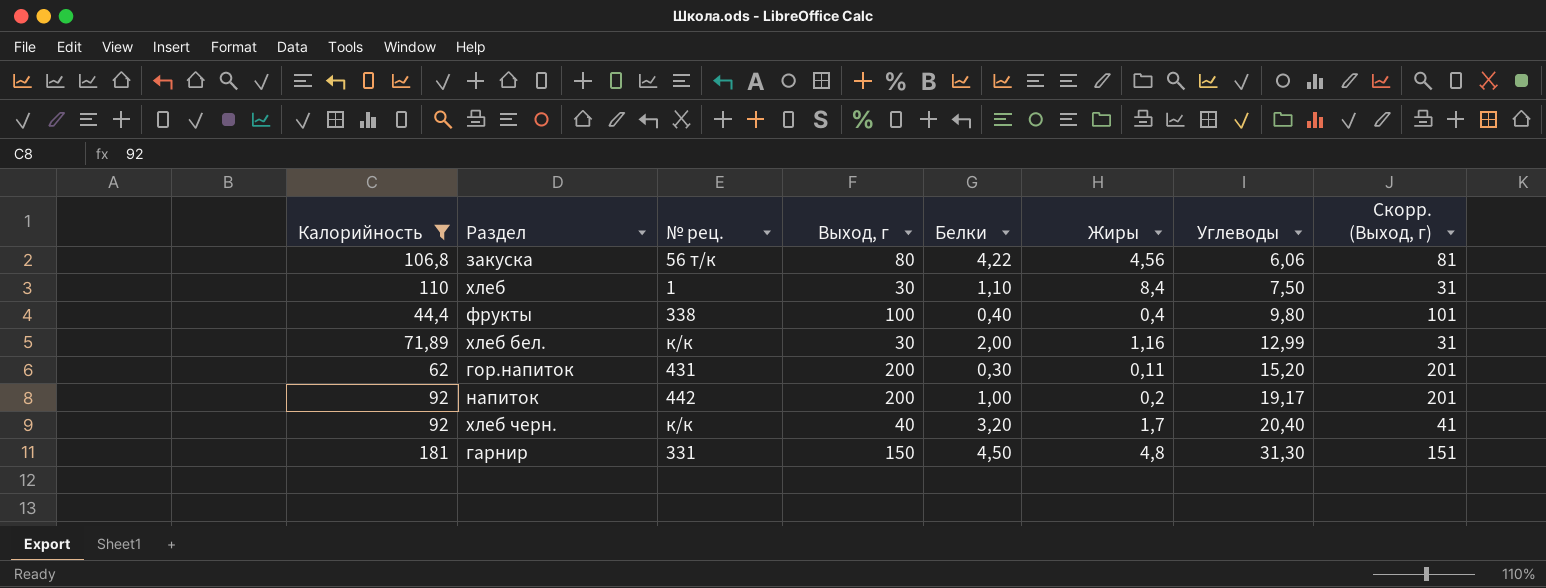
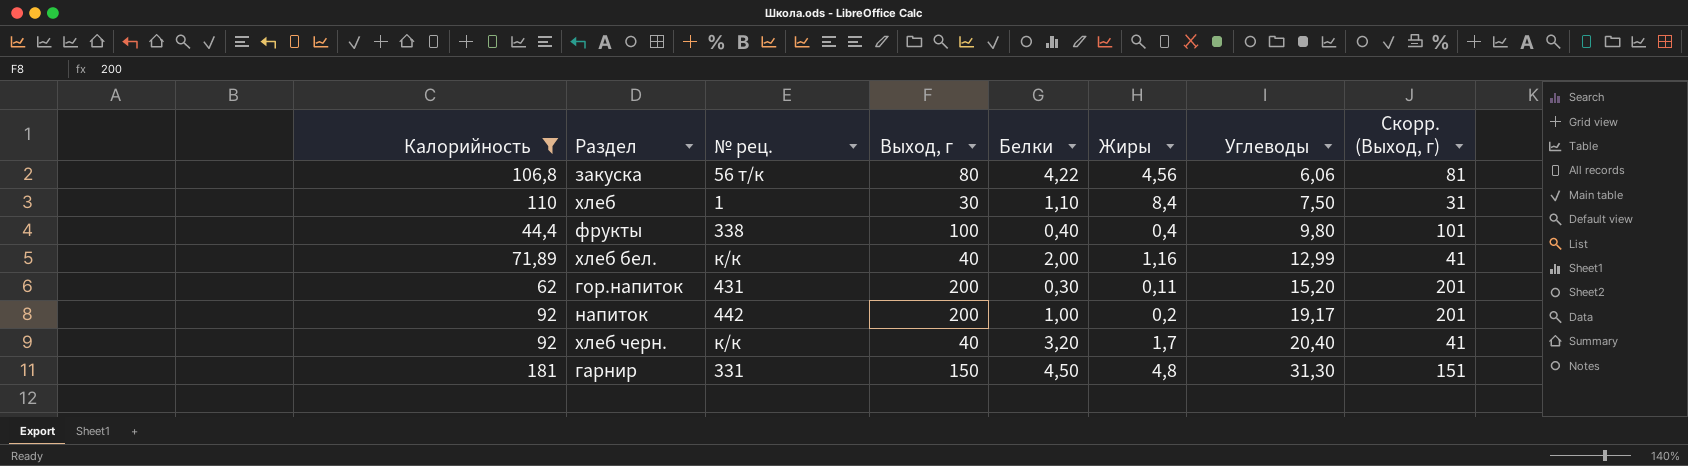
хлеб бел. | Выход, г: 30 -> 40
хлеб бел. | Скорр. (Выход, г): 31 -> 41

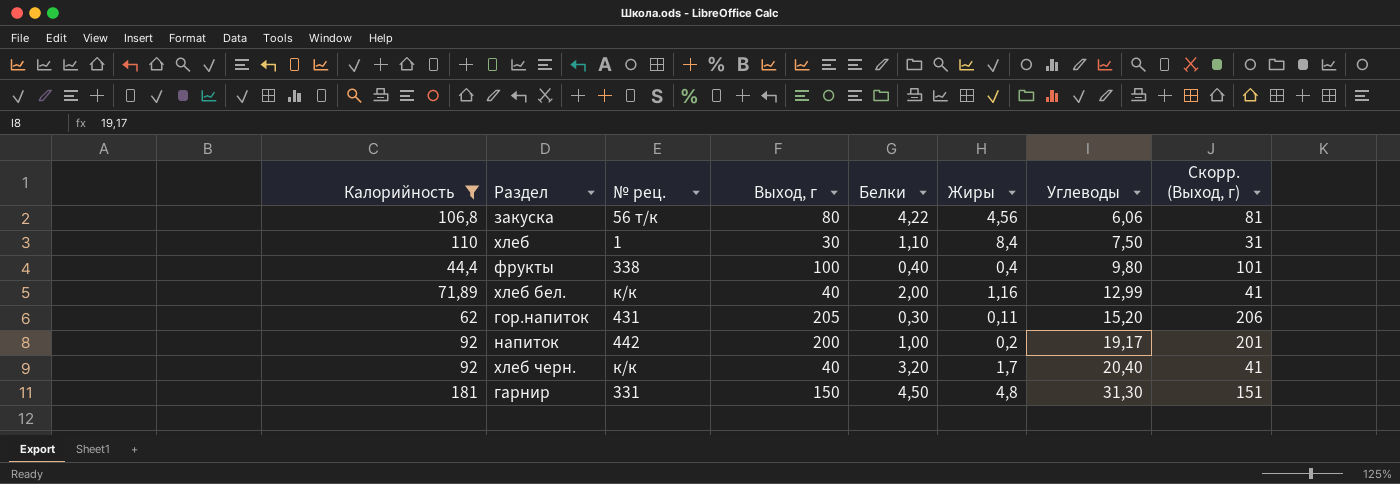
гор.напиток | Выход, г: 200 -> 205
гор.напиток | Скорр. (Выход, г): 201 -> 206

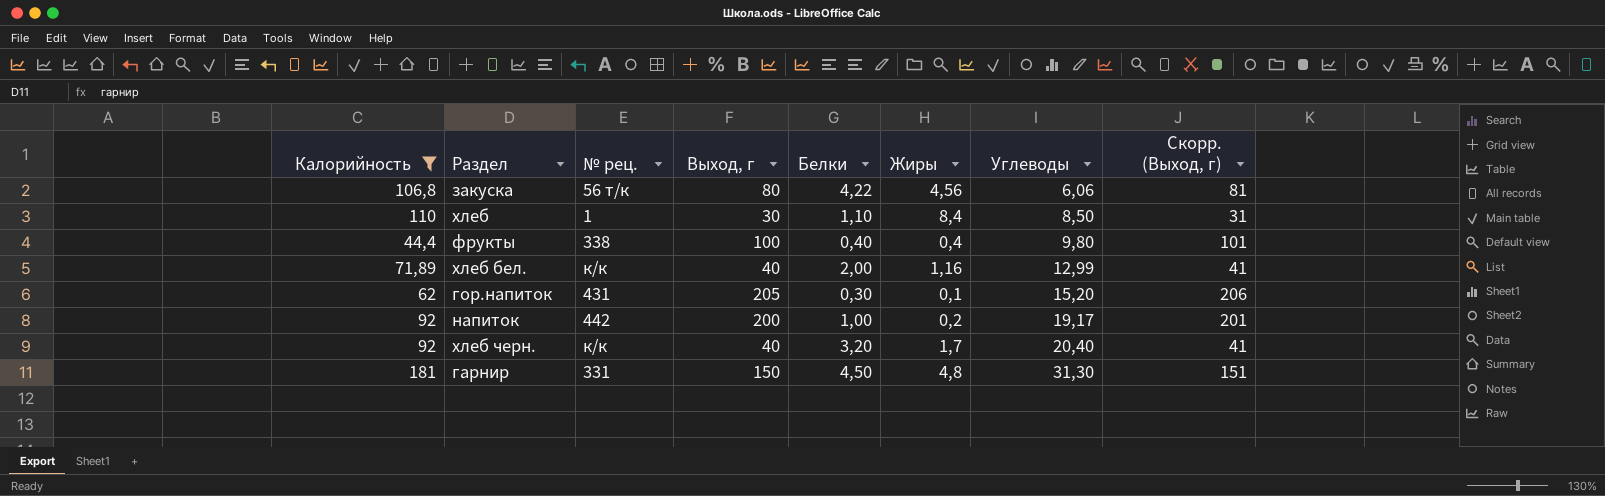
хлеб | Углеводы: 7,50 -> 8,50
гор.напиток | Жиры: 0,11 -> 0,1

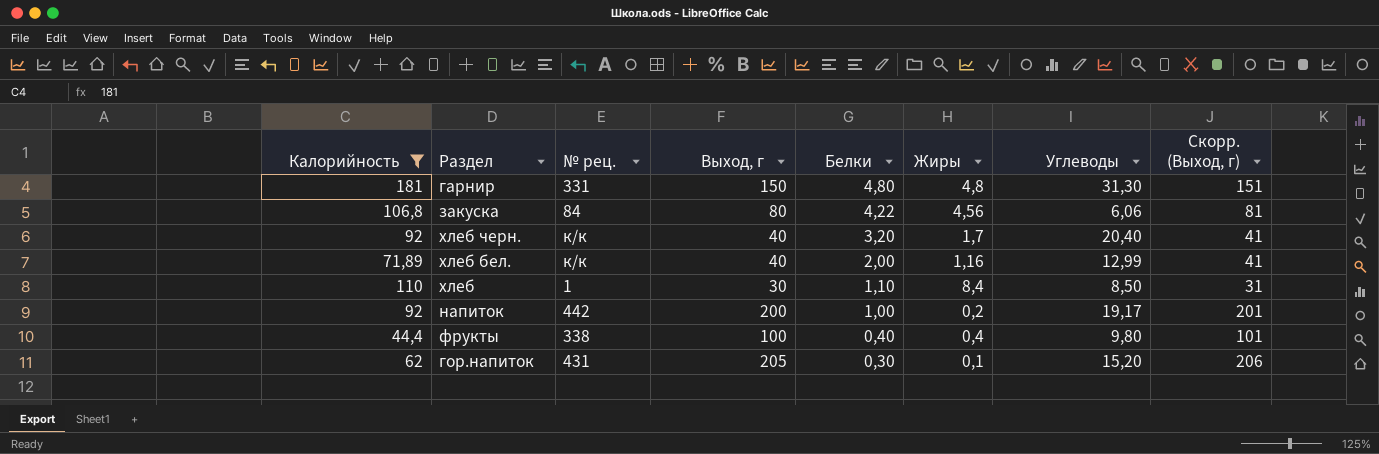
row order: Углеводы ascending -> Белки descending
гарнир | Белки: 4,50 -> 4,80
закуска | № рец.: 56 т/к -> 84

